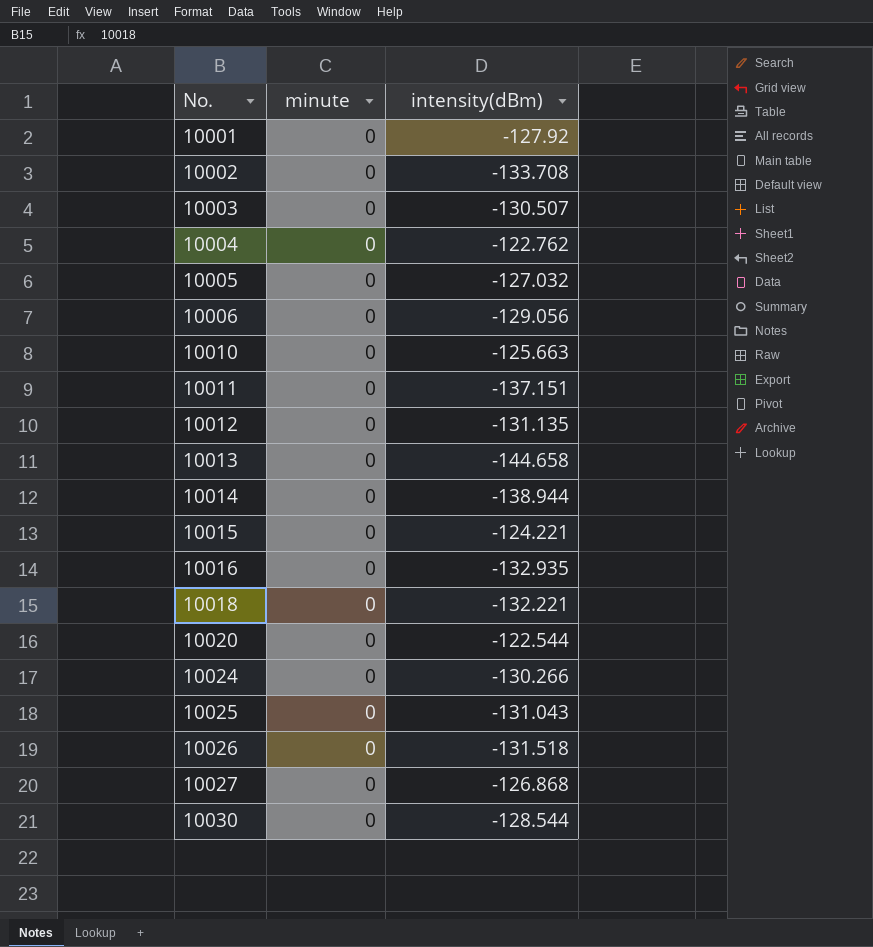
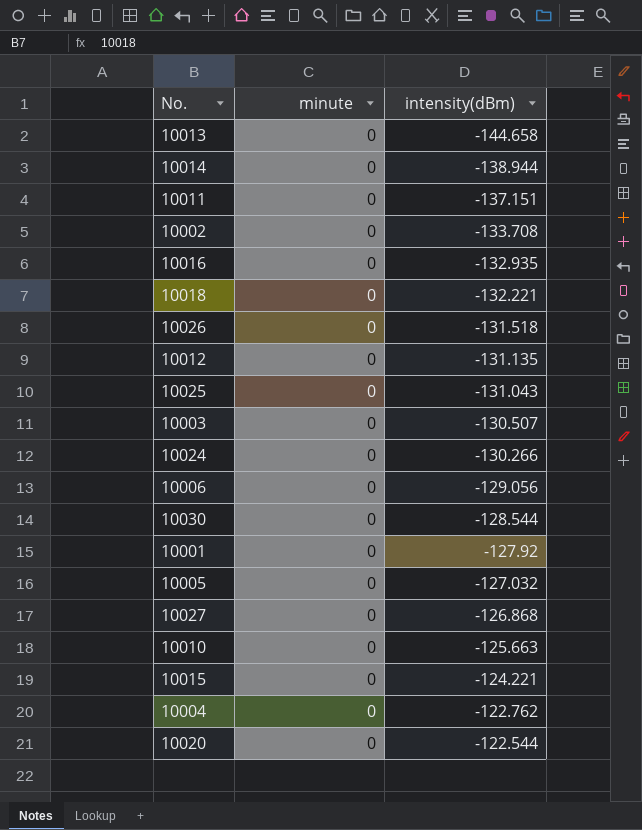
row order: No. ascending -> intensity(dBm) ascending

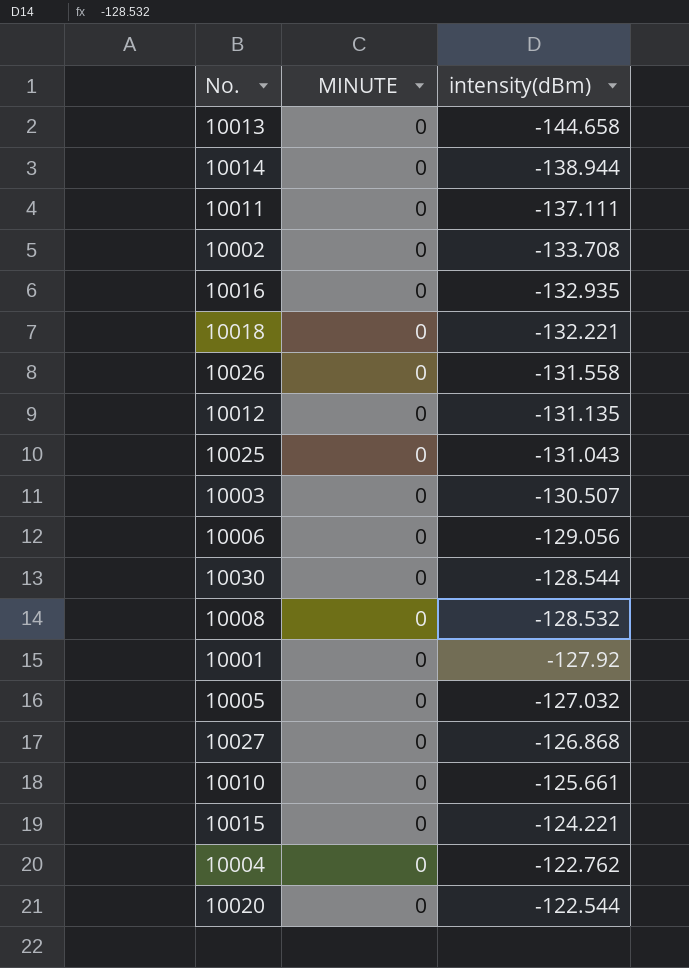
column name: minute -> MINUTE
row 10024: 0 | -130.266 -> none
10011 | intensity(dBm): -137.151 -> -137.111
10026 | intensity(dBm): -131.518 -> -131.558
row 10008: none -> 0 | -128.532
10010 | intensity(dBm): -125.663 -> -125.661

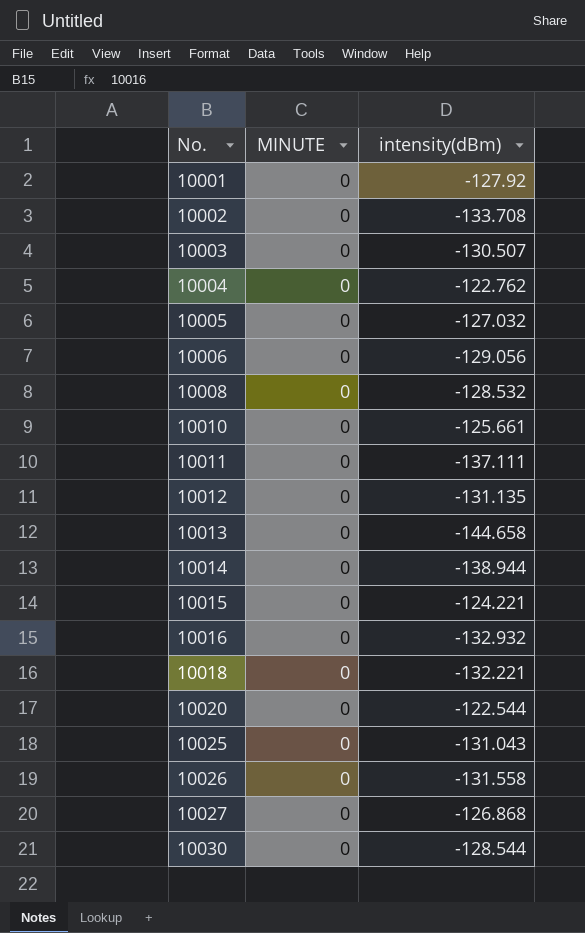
row order: intensity(dBm) ascending -> No. ascending
10016 | intensity(dBm): -132.935 -> -132.932

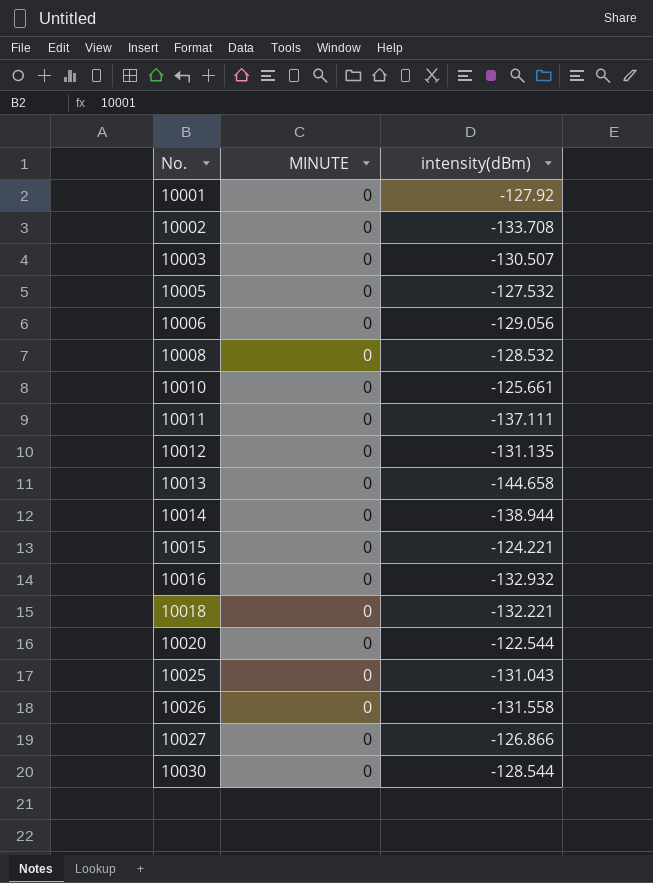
row 10004: 0 | -122.762 -> none
10005 | intensity(dBm): -127.032 -> -127.532
10027 | intensity(dBm): -126.868 -> -126.866

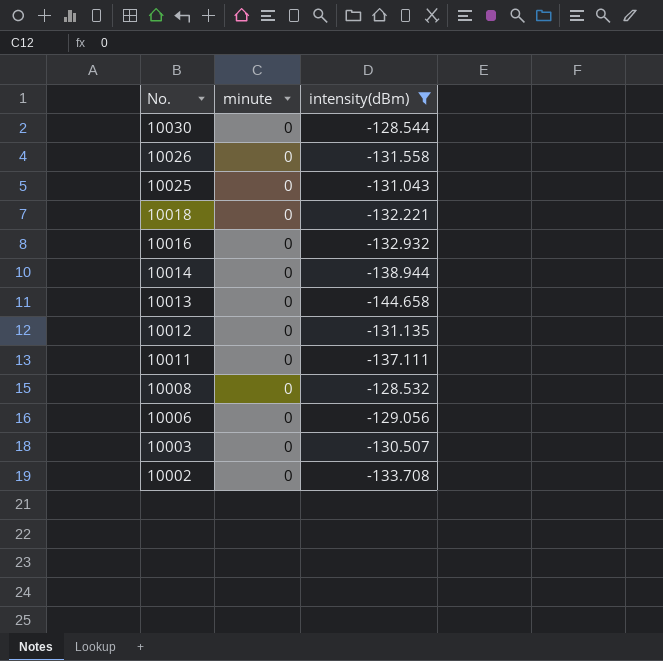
filter: none -> intensity(dBm) <= -128.532
row order: No. ascending -> No. descending
column name: MINUTE -> minute

